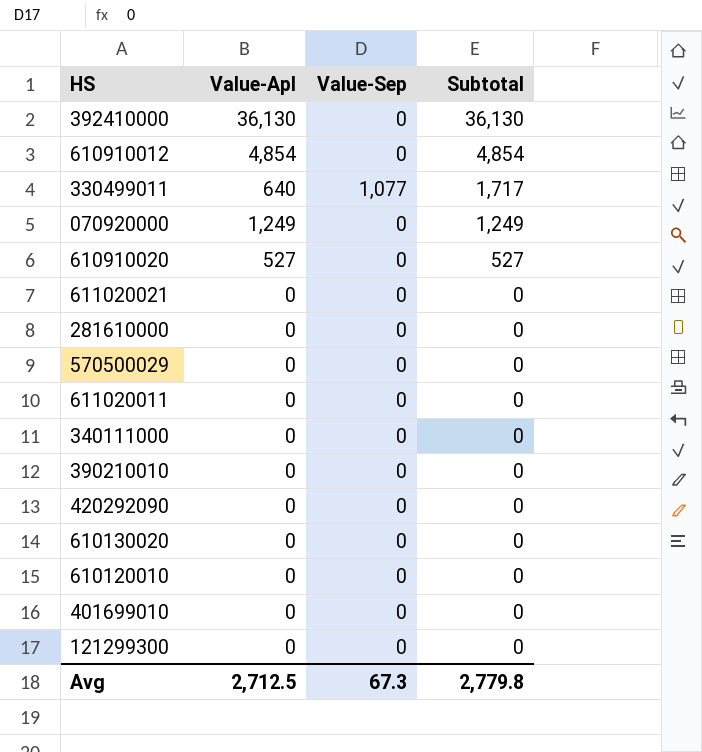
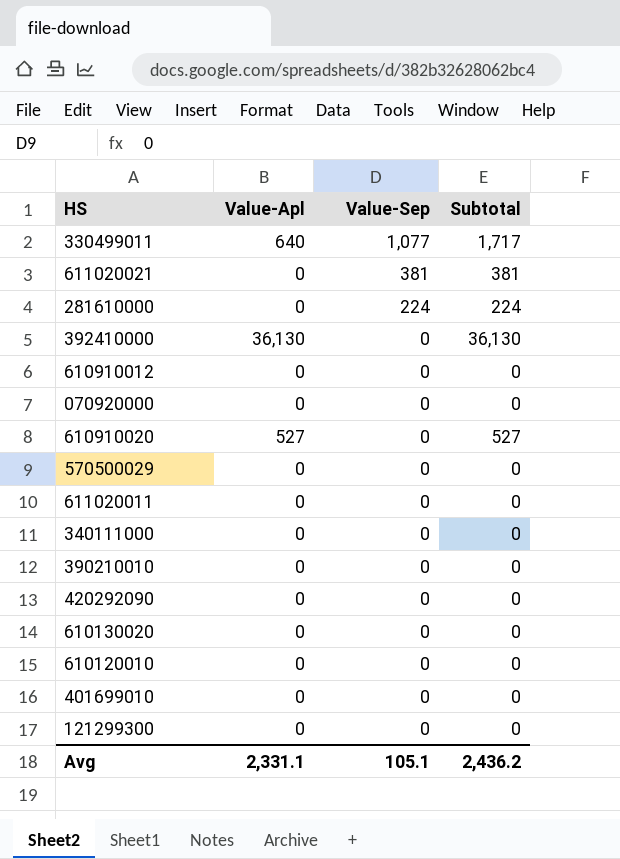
row order: Subtotal descending -> Value-Sep descending
611020021 | Value-Sep: 0 -> 381
611020021 | Subtotal: 0 -> 381
281610000 | Value-Sep: 0 -> 224
281610000 | Subtotal: 0 -> 224
610910012 | Value-Apl: 4,854 -> 0
610910012 | Subtotal: 4,854 -> 0
070920000 | Value-Apl: 1,249 -> 0
070920000 | Subtotal: 1,249 -> 0
Avg | Value-Apl: 2,712.5 -> 2,331.1
Avg | Value-Sep: 67.3 -> 105.1
Avg | Subtotal: 2,779.8 -> 2,436.2

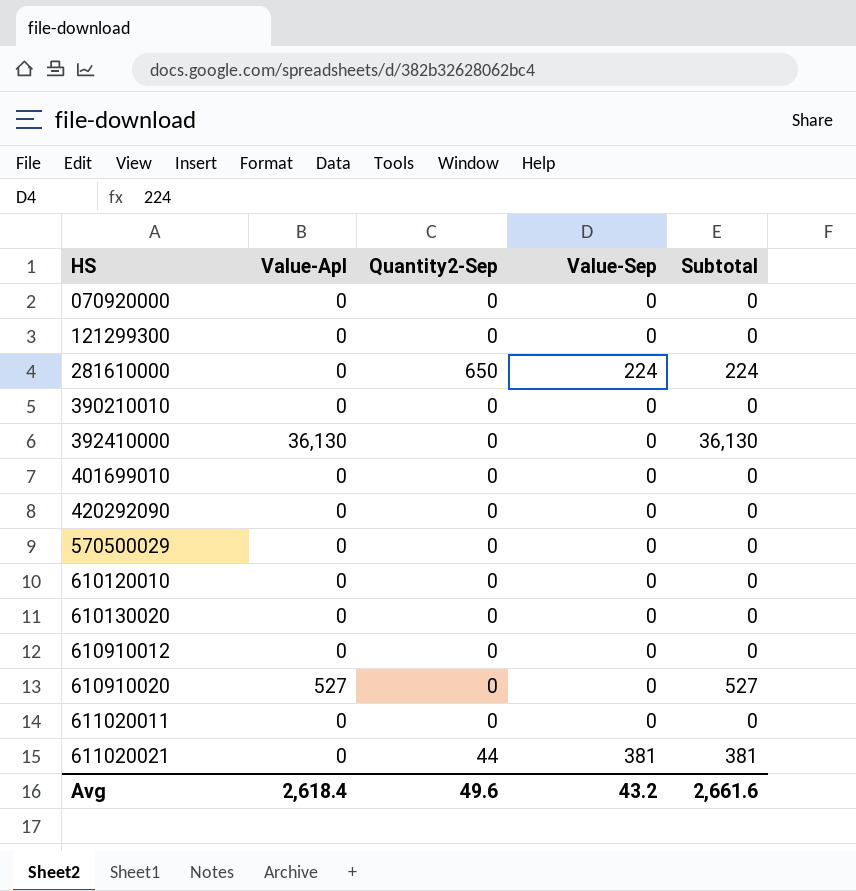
row order: Value-Sep descending -> HS ascending
column Quantity2-Sep | position: none -> 3
row 330499011: 640 | 1,077 | 1,717 -> none
row 340111000: 0 | 0 | 0 -> none
Avg | Value-Apl: 2,331.1 -> 2,618.4
Avg | Value-Sep: 105.1 -> 43.2
Avg | Subtotal: 2,436.2 -> 2,661.6

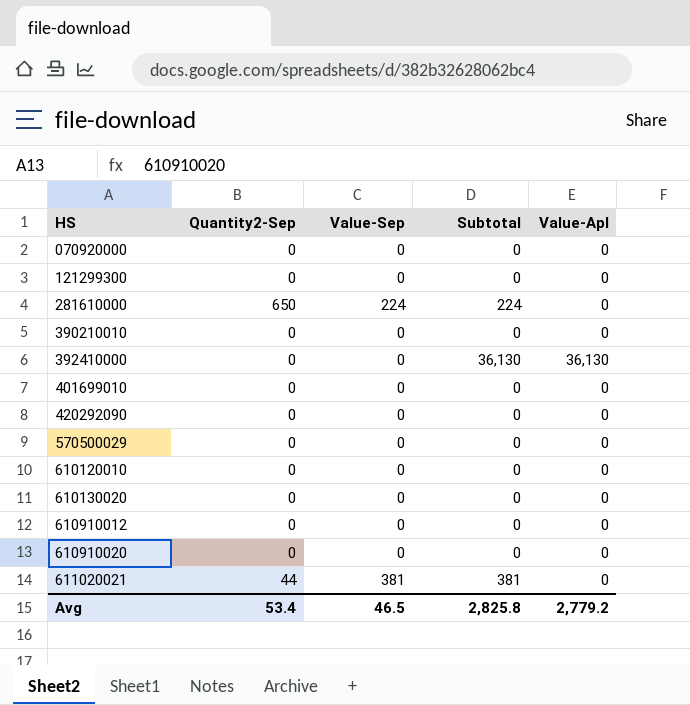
column Value-Apl | position: 2 -> 5
row 611020011: 0 | 0 | 0 | 0 -> none
610910020 | Subtotal: 527 -> 0
610910020 | Value-Apl: 527 -> 0
Avg | Quantity2-Sep: 49.6 -> 53.4
Avg | Value-Sep: 43.2 -> 46.5
Avg | Subtotal: 2,661.6 -> 2,825.8
Avg | Value-Apl: 2,618.4 -> 2,779.2

